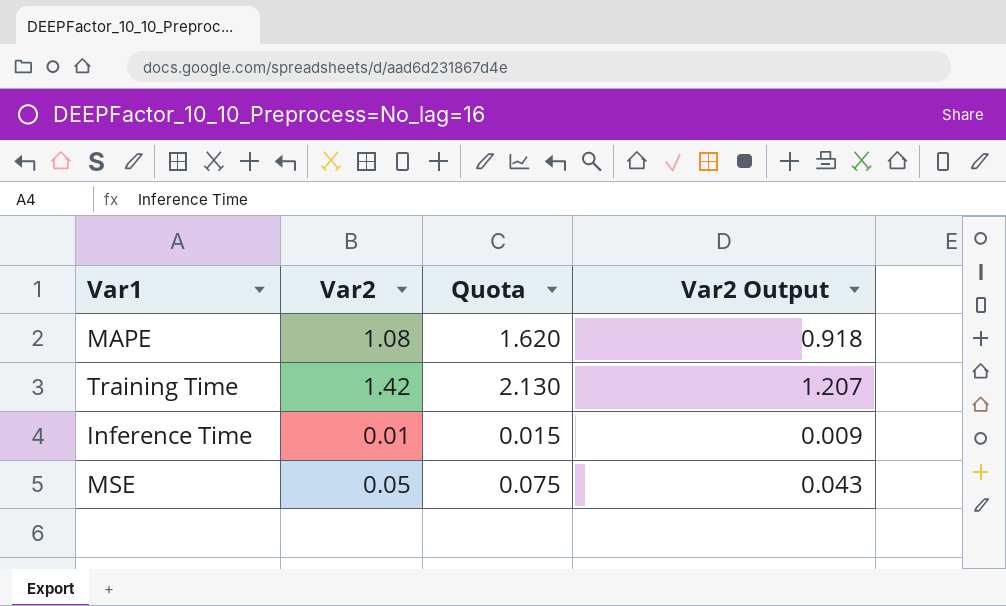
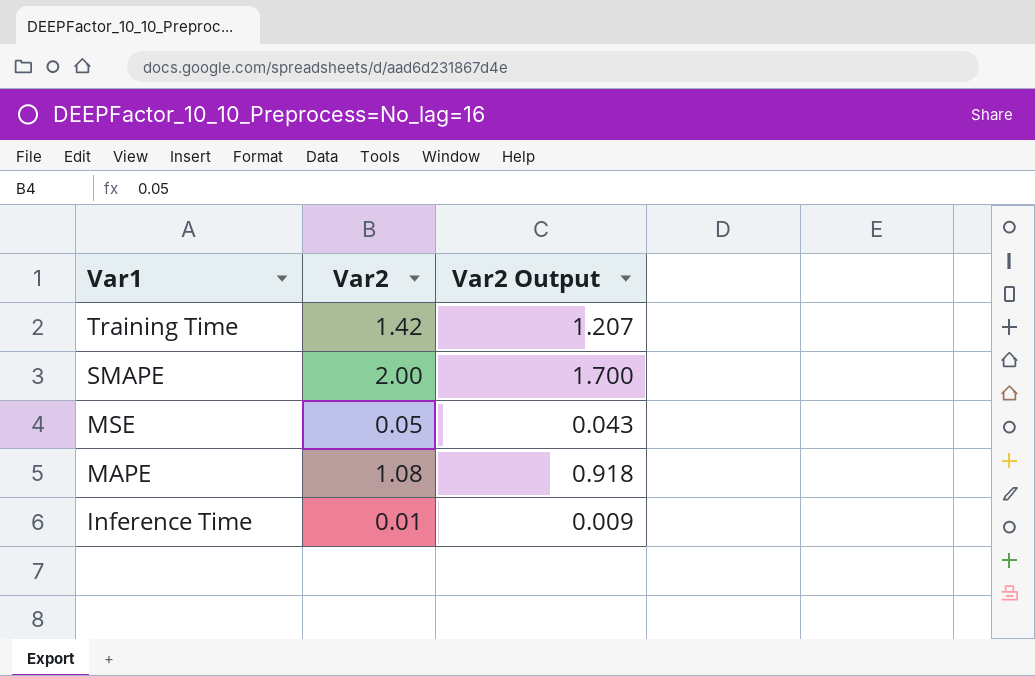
row order: none -> Var1 descending
column Quota | formula: [Var2] * 1.5 -> none
row SMAPE: none -> 2.00 | 1.700

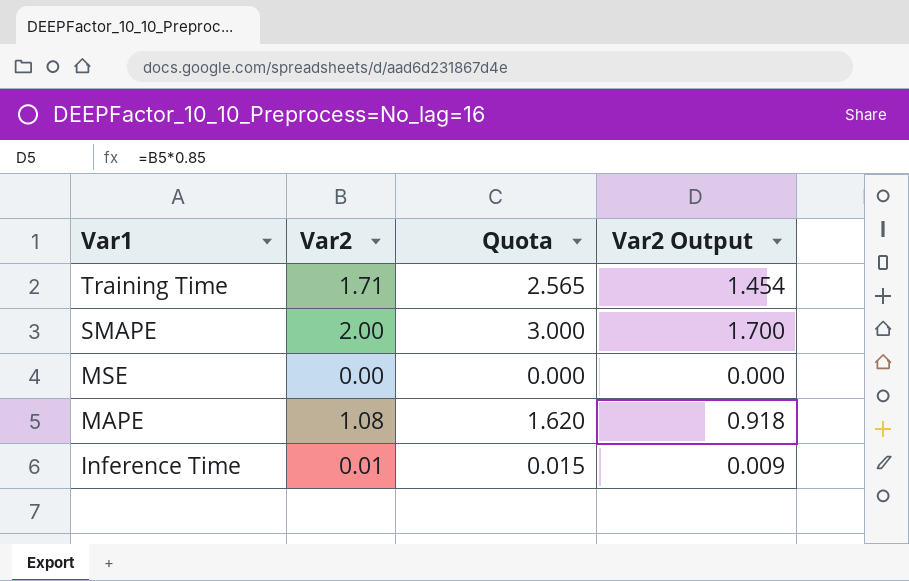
column Quota | formula: none -> [Var2] * 1.5
Training Time | Var2: 1.42 -> 1.71
Training Time | Var2 Output: 1.207 -> 1.454
MSE | Var2: 0.05 -> 0.00
MSE | Var2 Output: 0.043 -> 0.000

